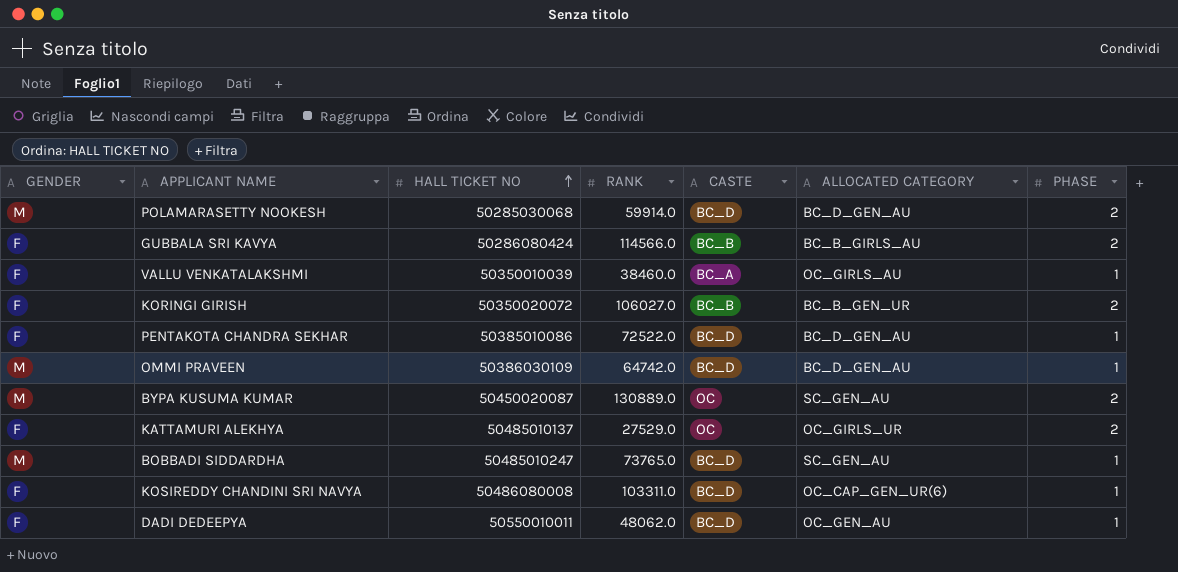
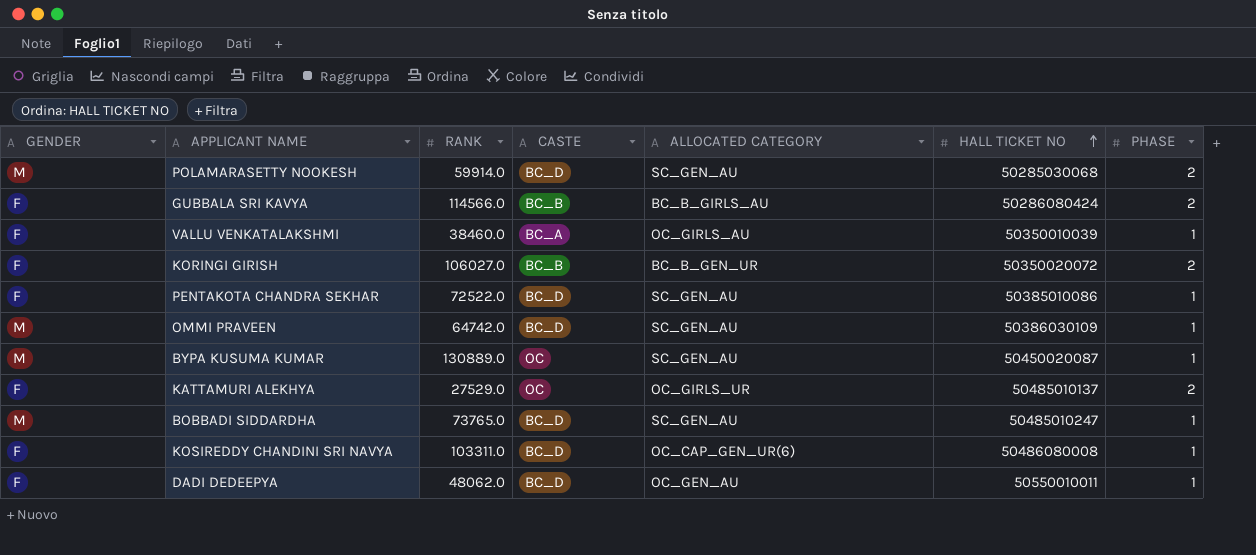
column HALL TICKET NO | position: 3 -> 6
POLAMARASETTY NOOKESH | ALLOCATED CATEGORY: BC_D_GEN_AU -> SC_GEN_AU
PENTAKOTA CHANDRA SEKHAR | ALLOCATED CATEGORY: BC_D_GEN_AU -> SC_GEN_AU
OMMI PRAVEEN | ALLOCATED CATEGORY: BC_D_GEN_AU -> SC_GEN_AU
BYPA KUSUMA KUMAR | PHASE: 2 -> 1

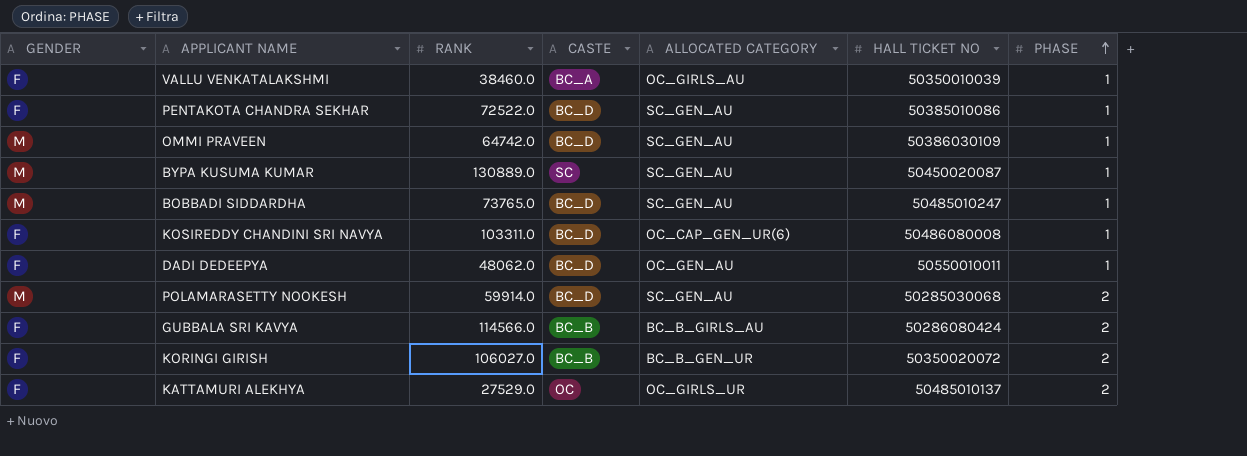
row order: HALL TICKET NO ascending -> PHASE ascending
BYPA KUSUMA KUMAR | CASTE: OC -> SC

